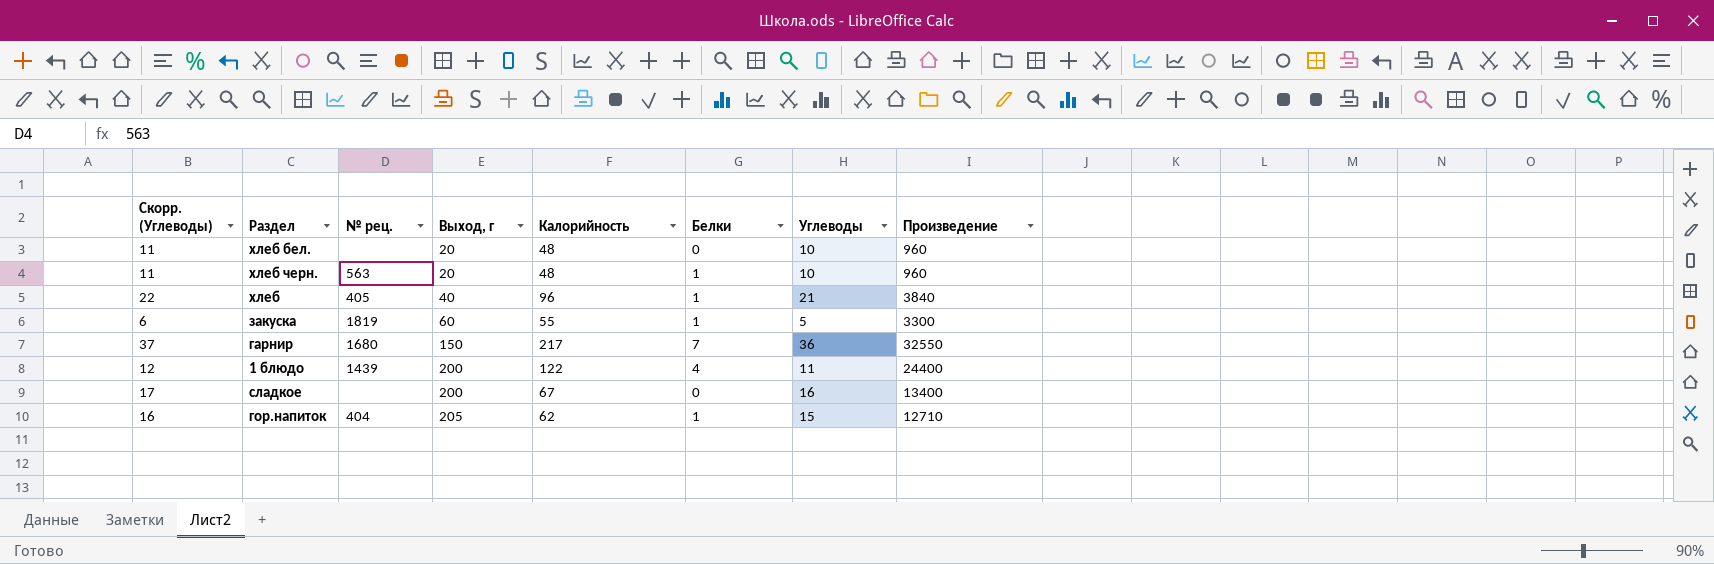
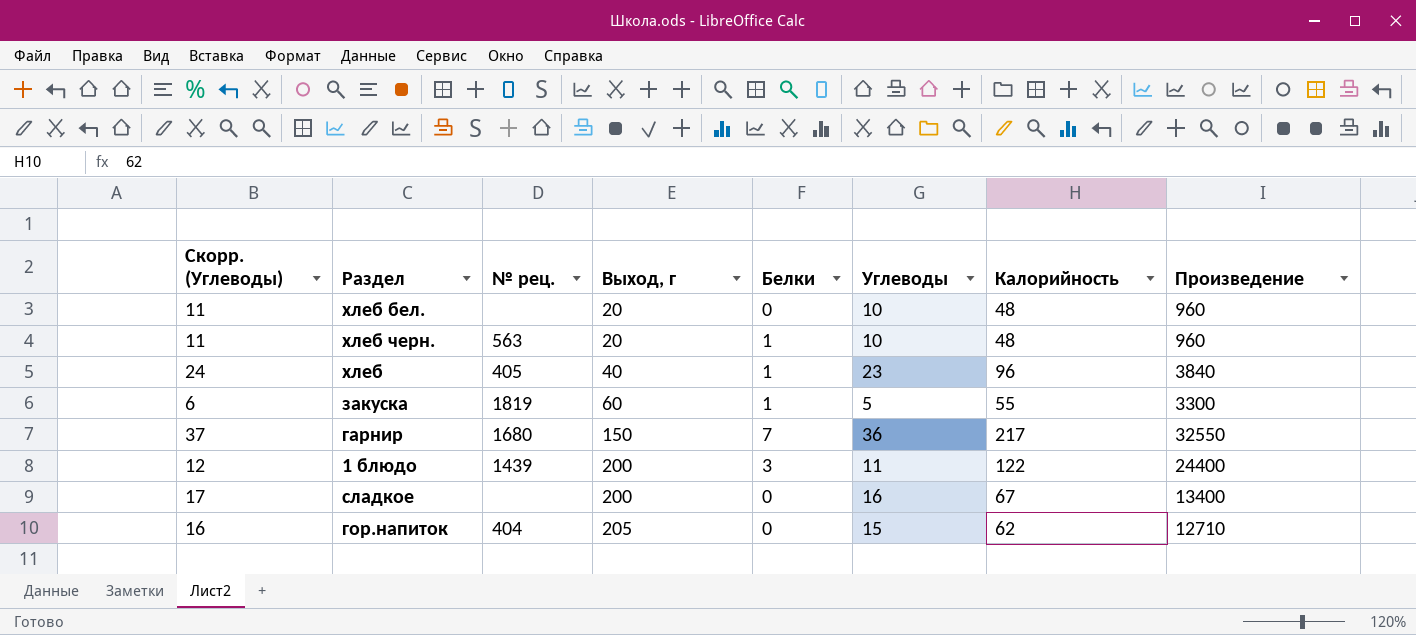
column Калорийность | position: 5 -> 7
хлеб | Скорр. (Углеводы): 22 -> 24
хлеб | Углеводы: 21 -> 23
1 блюдо | Белки: 4 -> 3
гор.напиток | Белки: 1 -> 0

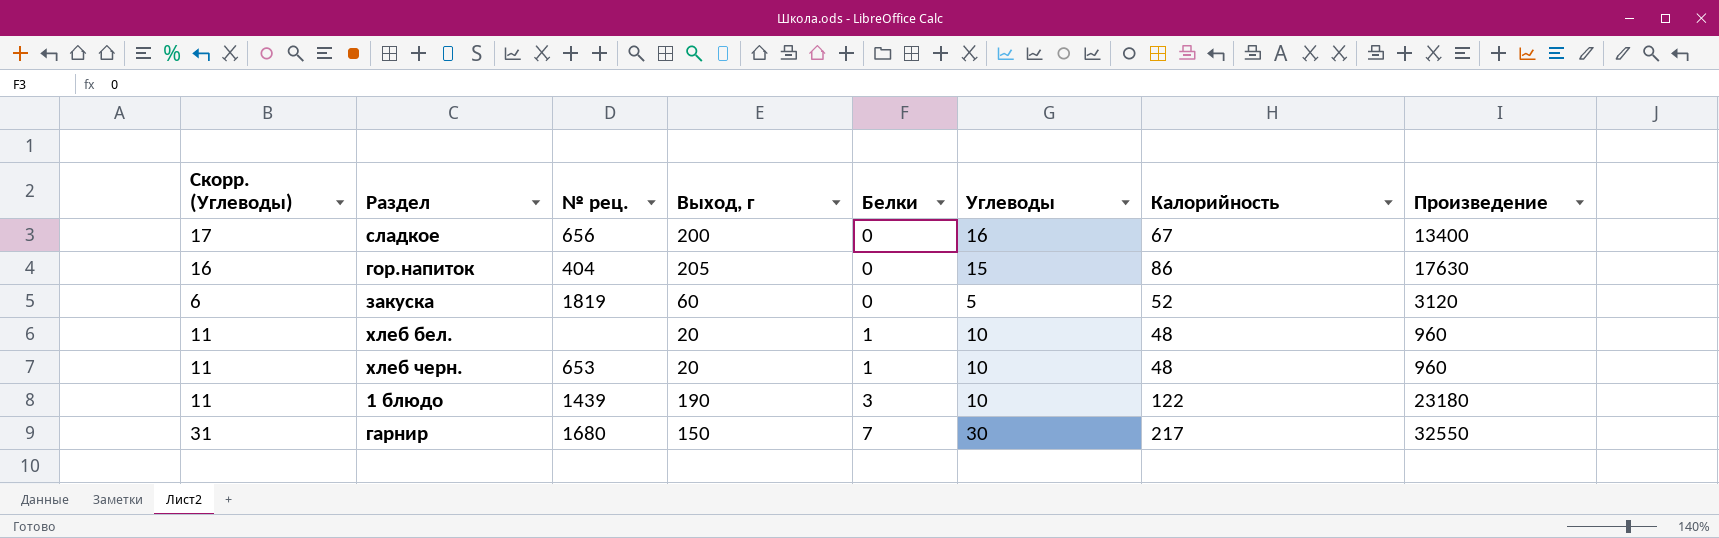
row order: Выход, г ascending -> Белки ascending
row хлеб: 24 | 405 | 40 | 1 | 23 | 96 | 3840 -> none
сладкое | № рец.: none -> 656
гор.напиток | Калорийность: 62 -> 86
гор.напиток | Произведение: 12710 -> 17630
закуска | Белки: 1 -> 0
закуска | Калорийность: 55 -> 52
закуска | Произведение: 3300 -> 3120
хлеб бел. | Белки: 0 -> 1
хлеб черн. | № рец.: 563 -> 653
1 блюдо | Скорр. (Углеводы): 12 -> 11
1 блюдо | Выход, г: 200 -> 190
1 блюдо | Углеводы: 11 -> 10
1 блюдо | Произведение: 24400 -> 23180
гарнир | Скорр. (Углеводы): 37 -> 31
гарнир | Углеводы: 36 -> 30

